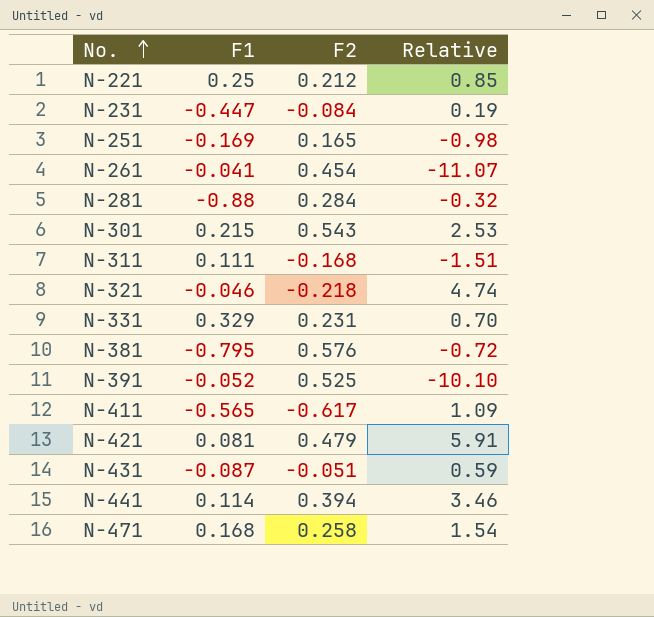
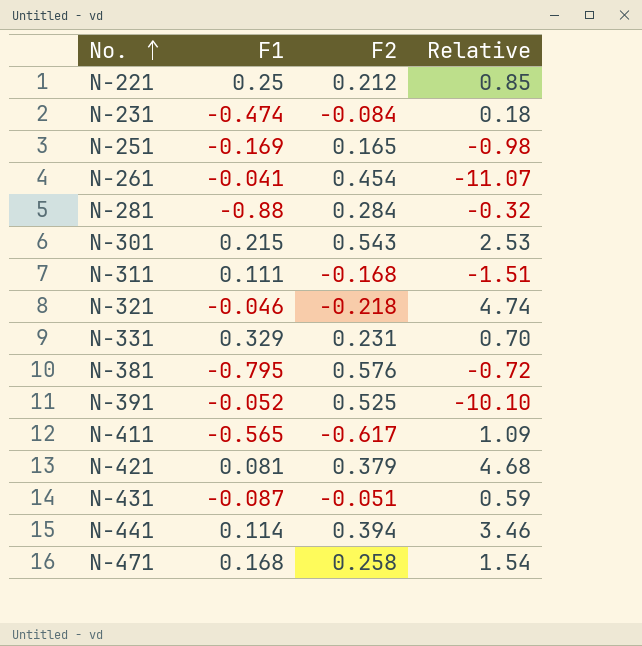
N-231 | F1: -0.447 -> -0.474
N-231 | Relative: 0.19 -> 0.18
N-421 | F2: 0.479 -> 0.379
N-421 | Relative: 5.91 -> 4.68

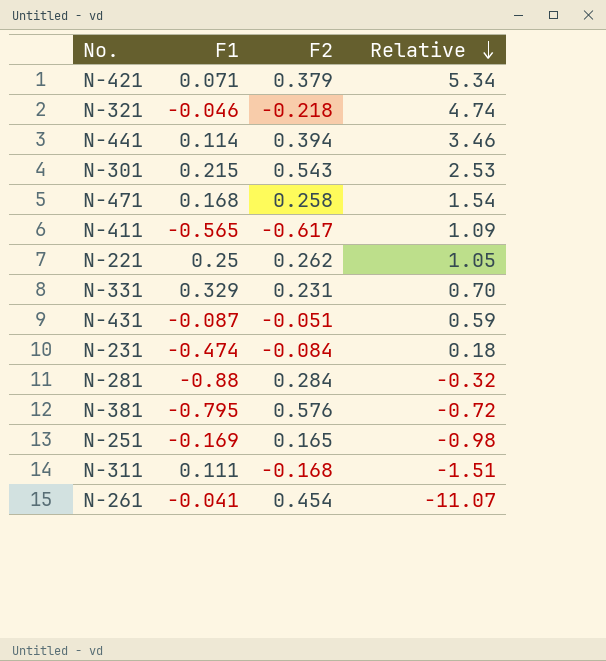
row order: No. ascending -> Relative descending
row N-391: -0.052 | 0.525 | -10.10 -> none
N-421 | F1: 0.081 -> 0.071
N-421 | Relative: 4.68 -> 5.34
N-221 | F2: 0.212 -> 0.262
N-221 | Relative: 0.85 -> 1.05

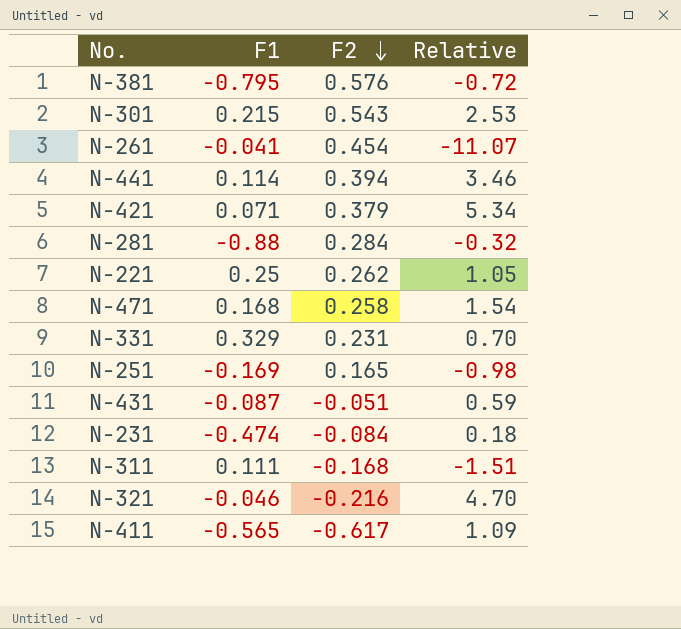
row order: Relative descending -> F2 descending
N-321 | F2: -0.218 -> -0.216
N-321 | Relative: 4.74 -> 4.70

